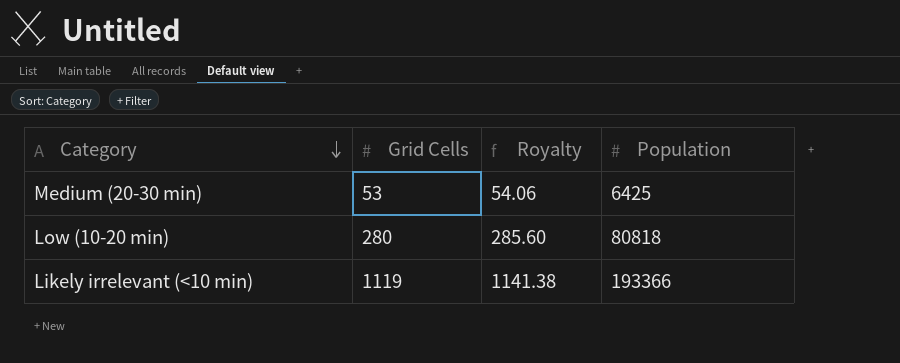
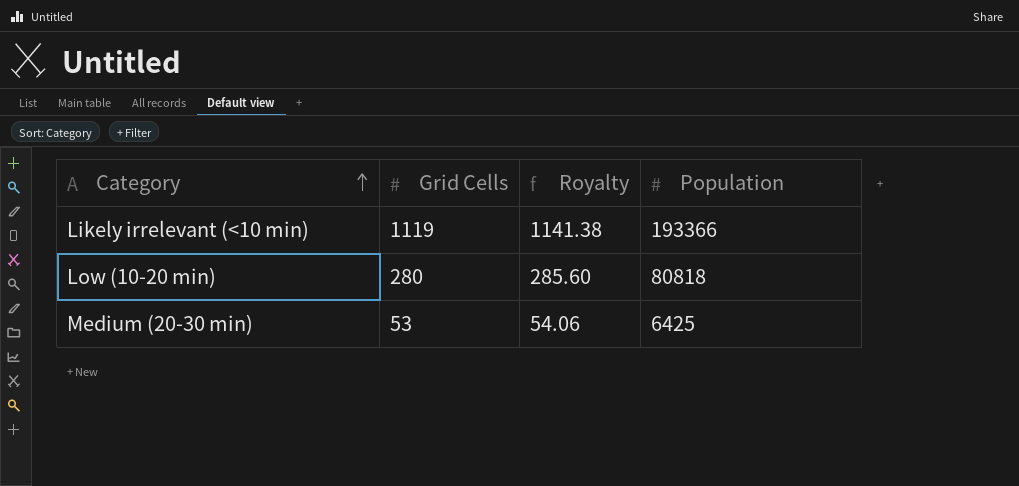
row order: Category descending -> Category ascending

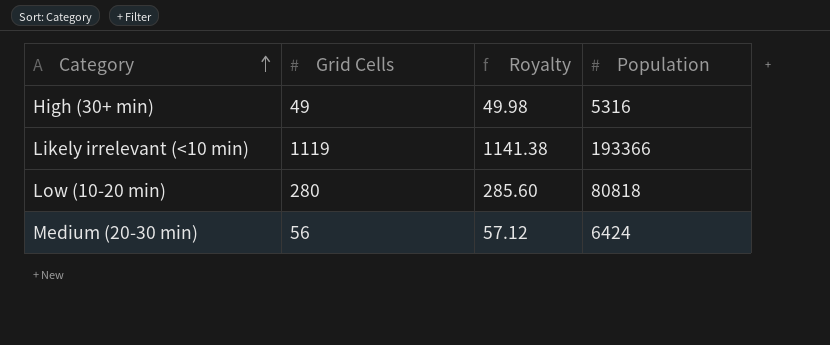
row High (30+ min): none -> 49 | 49.98 | 5316
Medium (20-30 min) | Grid Cells: 53 -> 56
Medium (20-30 min) | Royalty: 54.06 -> 57.12
Medium (20-30 min) | Population: 6425 -> 6424

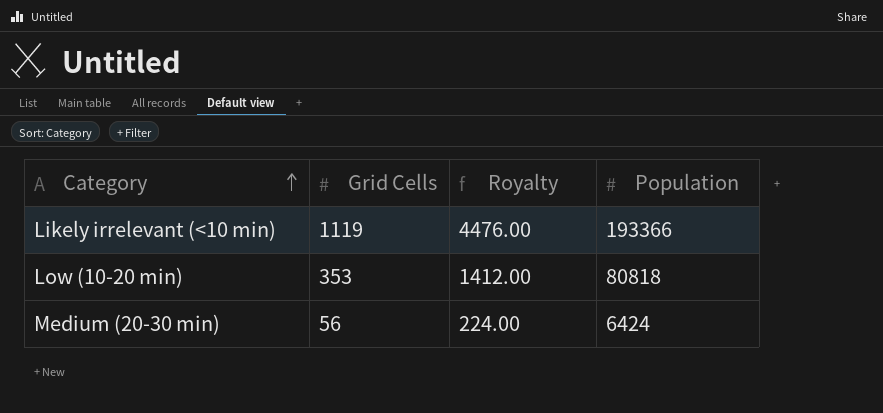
column Royalty | formula: [Grid Cells] * 1.02 -> [Grid Cells] * 4
row High (30+ min): 49 | 49.98 | 5316 -> none
Low (10-20 min) | Grid Cells: 280 -> 353

